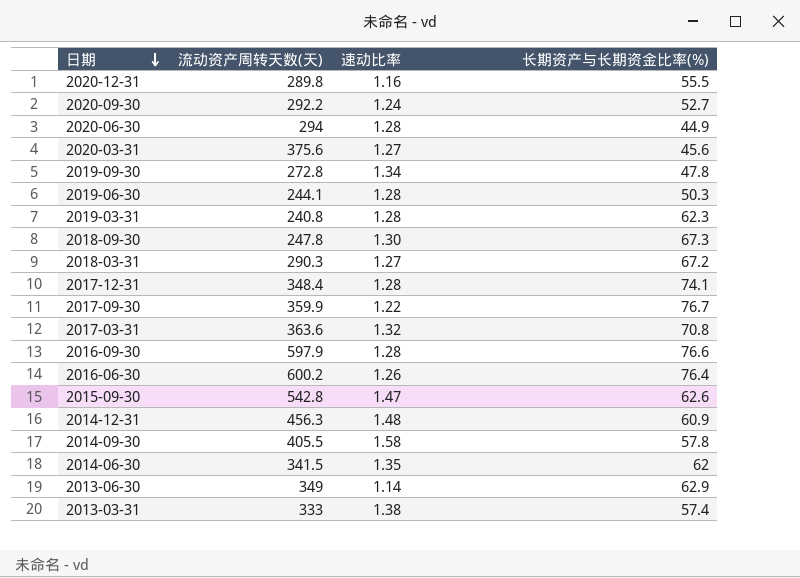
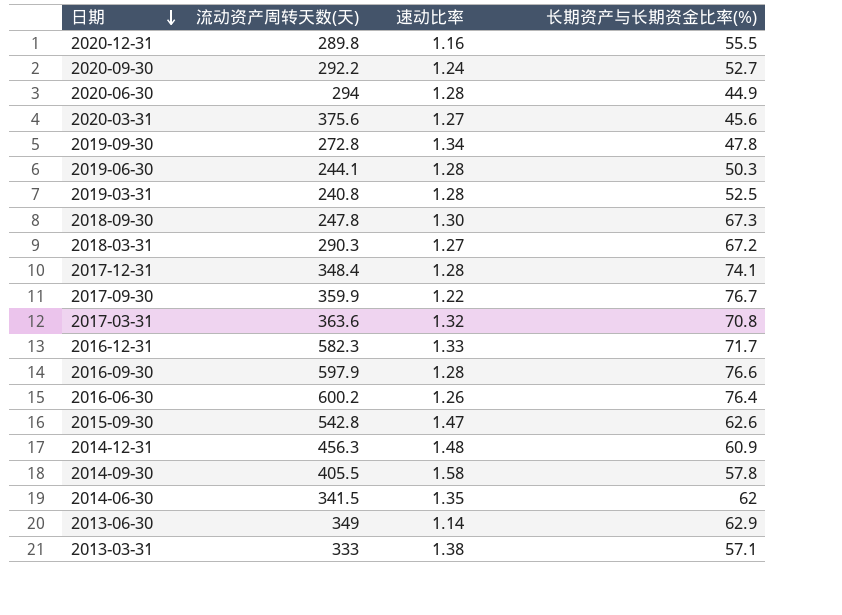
2019-03-31 | 长期资产与长期资金比率(%): 62.3 -> 52.5
row 2016-12-31: none -> 582.3 | 1.33 | 71.7
2013-03-31 | 长期资产与长期资金比率(%): 57.4 -> 57.1

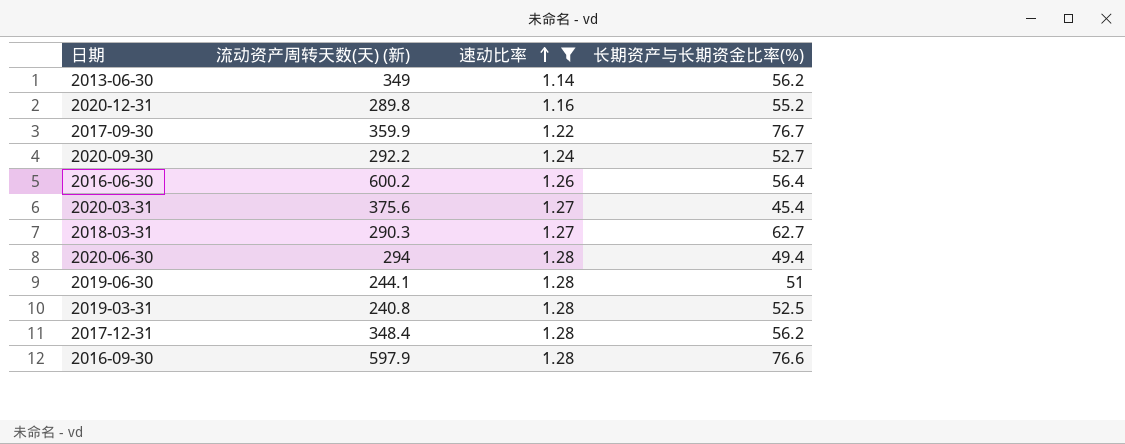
filter: none -> 速动比率 <= 1.28
row order: 日期 descending -> 速动比率 ascending
column name: 流动资产周转天数(天) -> 流动资产周转天数(天) (新)
2013-06-30 | 长期资产与长期资金比率(%): 62.9 -> 56.2
2020-12-31 | 长期资产与长期资金比率(%): 55.5 -> 55.2
2016-06-30 | 长期资产与长期资金比率(%): 76.4 -> 56.4
2020-03-31 | 长期资产与长期资金比率(%): 45.6 -> 45.4
2018-03-31 | 长期资产与长期资金比率(%): 67.2 -> 62.7
2020-06-30 | 长期资产与长期资金比率(%): 44.9 -> 49.4
2019-06-30 | 长期资产与长期资金比率(%): 50.3 -> 51
2017-12-31 | 长期资产与长期资金比率(%): 74.1 -> 56.2

